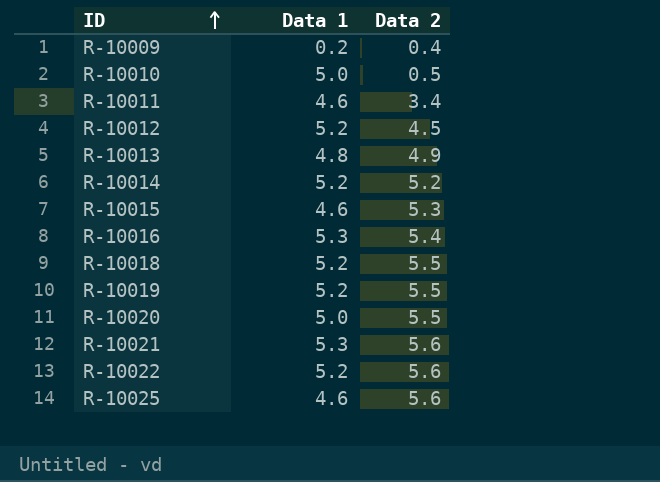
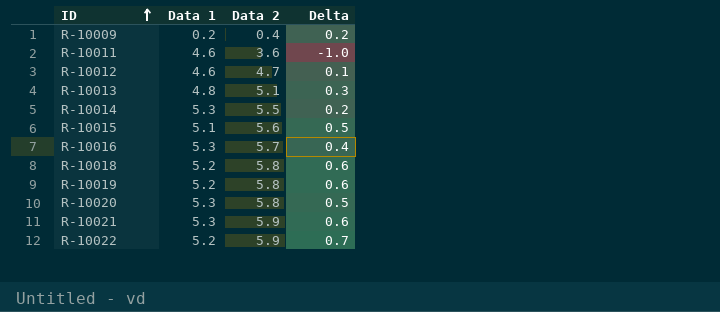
column Delta | formula: none -> [Data 2] - [Data 1]
row R-10010: 5.0 | 0.5 -> none
row R-10025: 4.6 | 5.6 -> none
R-10011 | Data 2: 3.4 -> 3.6
R-10012 | Data 1: 5.2 -> 4.6
R-10012 | Data 2: 4.5 -> 4.7
R-10013 | Data 2: 4.9 -> 5.1
R-10014 | Data 1: 5.2 -> 5.3
R-10014 | Data 2: 5.2 -> 5.5
R-10015 | Data 1: 4.6 -> 5.1
R-10015 | Data 2: 5.3 -> 5.6
R-10016 | Data 2: 5.4 -> 5.7
R-10018 | Data 2: 5.5 -> 5.8
R-10019 | Data 2: 5.5 -> 5.8
R-10020 | Data 1: 5.0 -> 5.3
R-10020 | Data 2: 5.5 -> 5.8
R-10021 | Data 2: 5.6 -> 5.9
R-10022 | Data 2: 5.6 -> 5.9

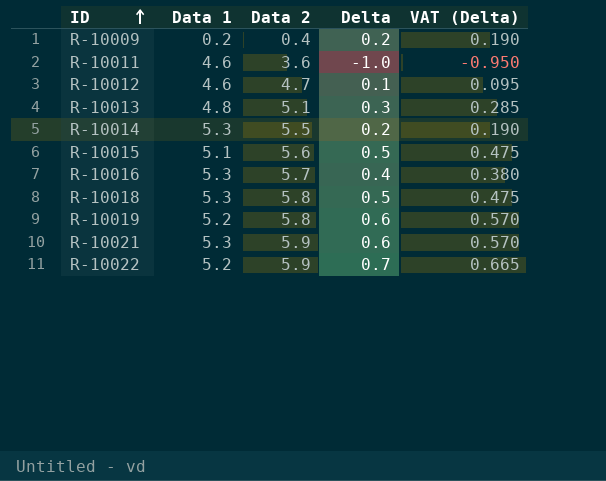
column VAT (Delta) | formula: none -> [Delta] * 0.95
row R-10020: 5.3 | 5.8 | 0.5 -> none
R-10018 | Data 1: 5.2 -> 5.3
R-10018 | Delta: 0.6 -> 0.5

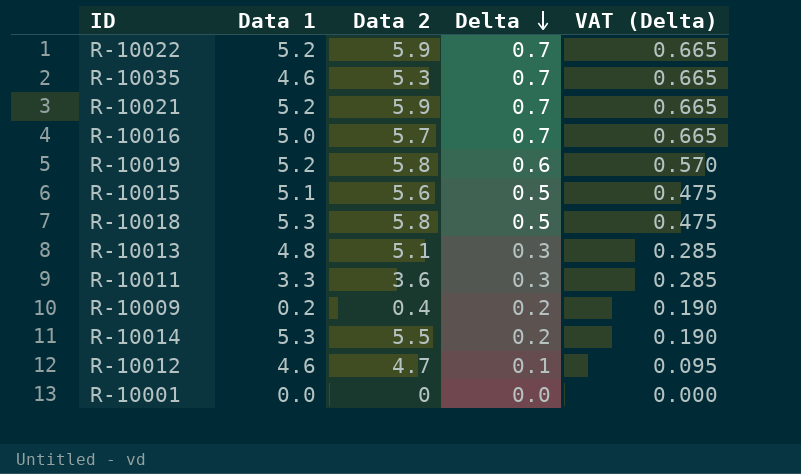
row order: ID ascending -> Delta descending
row R-10035: none -> 4.6 | 5.3 | 0.7 | 0.665
R-10021 | Data 1: 5.3 -> 5.2
R-10021 | Delta: 0.6 -> 0.7
R-10021 | VAT (Delta): 0.570 -> 0.665
R-10016 | Data 1: 5.3 -> 5.0
R-10016 | Delta: 0.4 -> 0.7
R-10016 | VAT (Delta): 0.380 -> 0.665
R-10011 | Data 1: 4.6 -> 3.3
R-10011 | Delta: -1.0 -> 0.3
R-10011 | VAT (Delta): -0.950 -> 0.285
row R-10001: none -> 0.0 | 0 | 0.0 | 0.000

